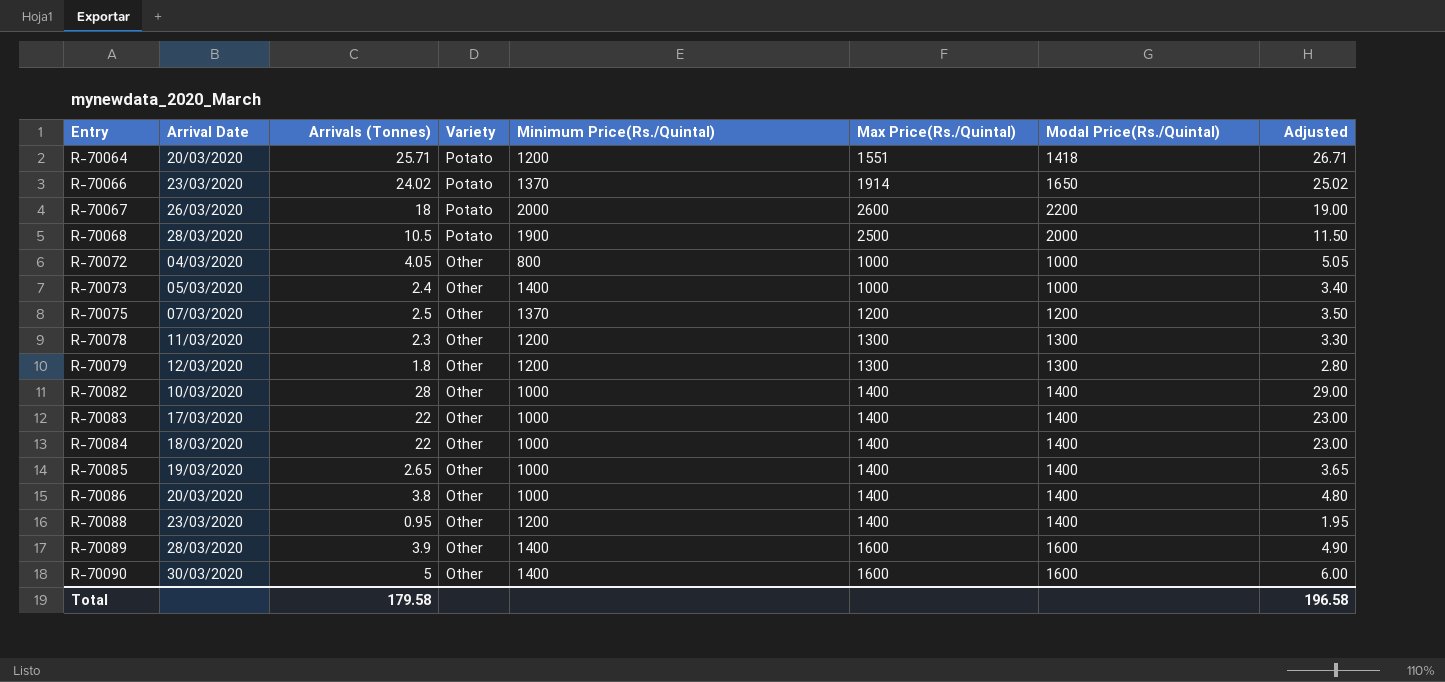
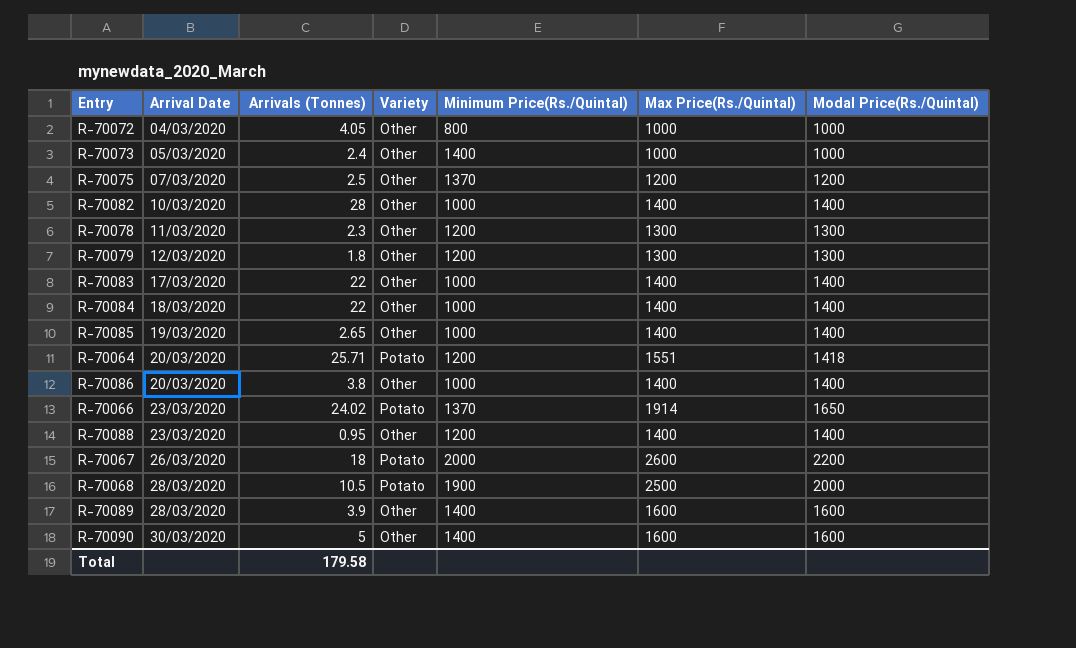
row order: Entry ascending -> Arrival Date ascending
column Adjusted | formula: [Arrivals (Tonnes)] + 1 -> none

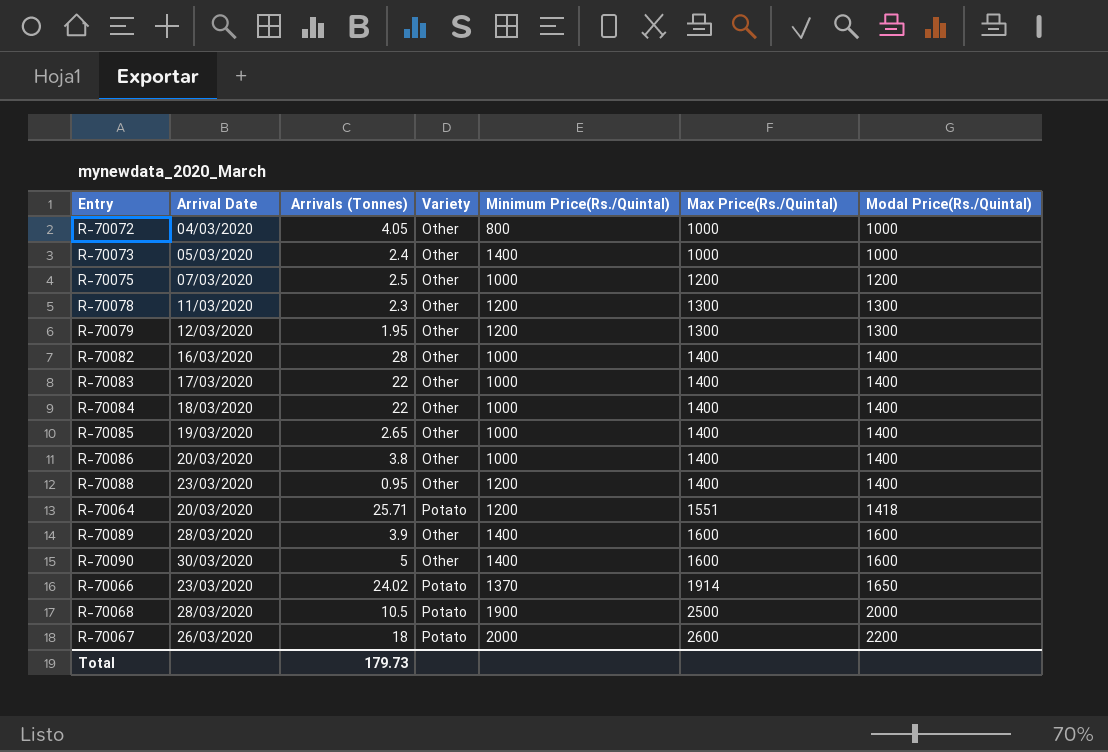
row order: Arrival Date ascending -> Max Price(Rs./Quintal) ascending
R-70075 | Minimum Price(Rs./Quintal): 1370 -> 1000
R-70079 | Arrivals (Tonnes): 1.8 -> 1.95
R-70082 | Arrival Date: 10/03/2020 -> 16/03/2020
Total | Arrivals (Tonnes): 179.58 -> 179.73

